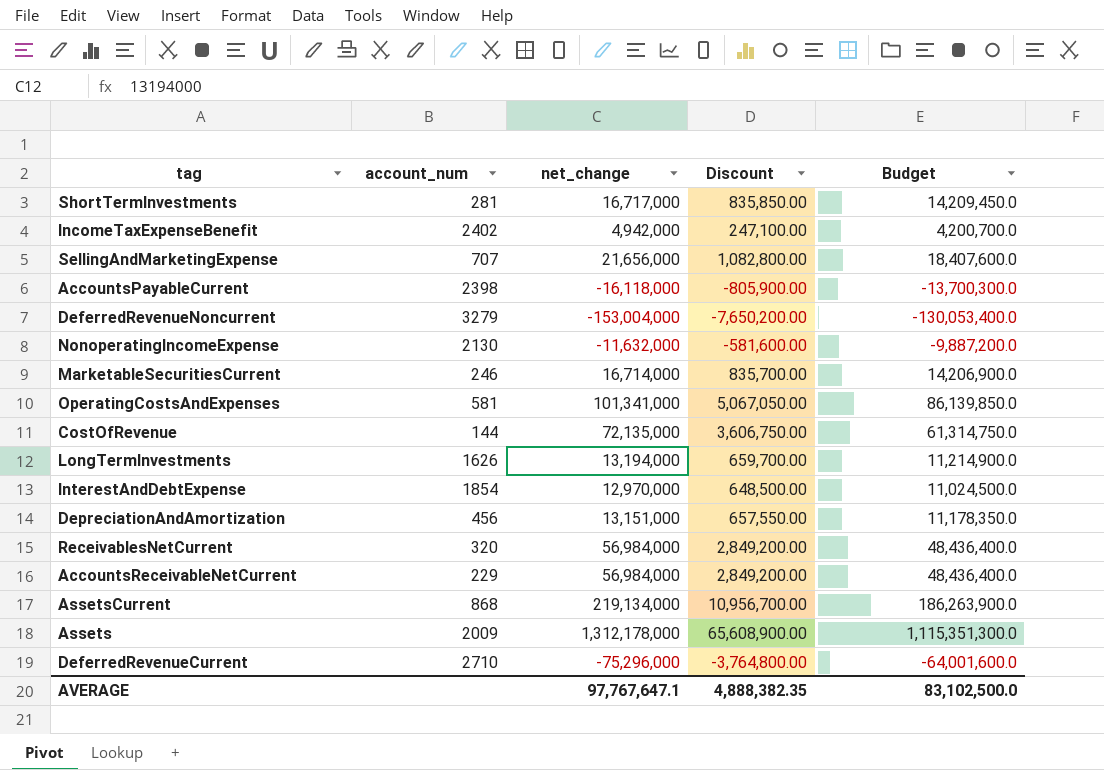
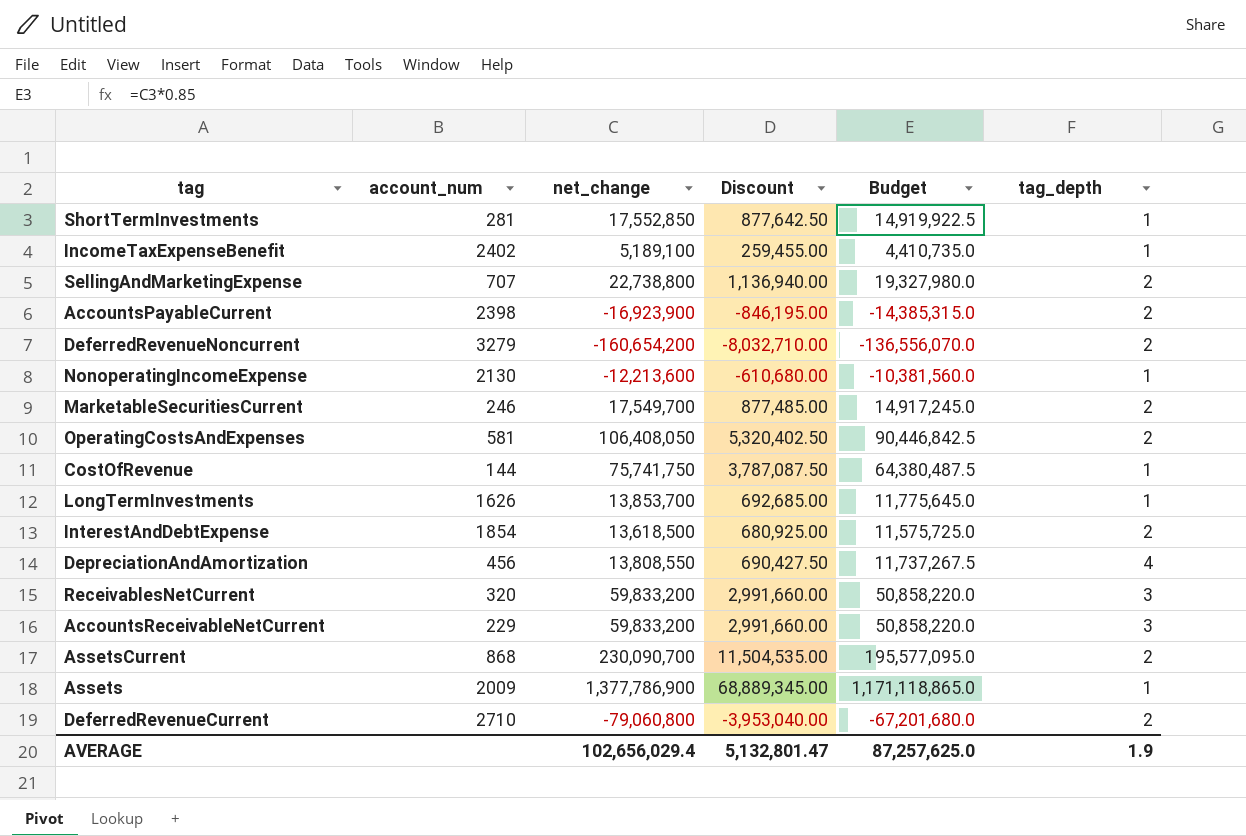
column tag_depth | position: none -> 6
ShortTermInvestments | net_change: 16,717,000 -> 17,552,850
ShortTermInvestments | Discount: 835,850.00 -> 877,642.50
ShortTermInvestments | Budget: 14,209,450.0 -> 14,919,922.5
IncomeTaxExpenseBenefit | net_change: 4,942,000 -> 5,189,100
IncomeTaxExpenseBenefit | Discount: 247,100.00 -> 259,455.00
IncomeTaxExpenseBenefit | Budget: 4,200,700.0 -> 4,410,735.0
SellingAndMarketingExpense | net_change: 21,656,000 -> 22,738,800
SellingAndMarketingExpense | Discount: 1,082,800.00 -> 1,136,940.00
SellingAndMarketingExpense | Budget: 18,407,600.0 -> 19,327,980.0
AccountsPayableCurrent | net_change: -16,118,000 -> -16,923,900
AccountsPayableCurrent | Discount: -805,900.00 -> -846,195.00
AccountsPayableCurrent | Budget: -13,700,300.0 -> -14,385,315.0
DeferredRevenueNoncurrent | net_change: -153,004,000 -> -160,654,200
DeferredRevenueNoncurrent | Discount: -7,650,200.00 -> -8,032,710.00
DeferredRevenueNoncurrent | Budget: -130,053,400.0 -> -136,556,070.0
NonoperatingIncomeExpense | net_change: -11,632,000 -> -12,213,600
NonoperatingIncomeExpense | Discount: -581,600.00 -> -610,680.00
NonoperatingIncomeExpense | Budget: -9,887,200.0 -> -10,381,560.0
MarketableSecuritiesCurrent | net_change: 16,714,000 -> 17,549,700
MarketableSecuritiesCurrent | Discount: 835,700.00 -> 877,485.00
MarketableSecuritiesCurrent | Budget: 14,206,900.0 -> 14,917,245.0
OperatingCostsAndExpenses | net_change: 101,341,000 -> 106,408,050
OperatingCostsAndExpenses | Discount: 5,067,050.00 -> 5,320,402.50
OperatingCostsAndExpenses | Budget: 86,139,850.0 -> 90,446,842.5
CostOfRevenue | net_change: 72,135,000 -> 75,741,750
CostOfRevenue | Discount: 3,606,750.00 -> 3,787,087.50
CostOfRevenue | Budget: 61,314,750.0 -> 64,380,487.5
LongTermInvestments | net_change: 13,194,000 -> 13,853,700
LongTermInvestments | Discount: 659,700.00 -> 692,685.00
LongTermInvestments | Budget: 11,214,900.0 -> 11,775,645.0
InterestAndDebtExpense | net_change: 12,970,000 -> 13,618,500
InterestAndDebtExpense | Discount: 648,500.00 -> 680,925.00
InterestAndDebtExpense | Budget: 11,024,500.0 -> 11,575,725.0
DepreciationAndAmortization | net_change: 13,151,000 -> 13,808,550
DepreciationAndAmortization | Discount: 657,550.00 -> 690,427.50
DepreciationAndAmortization | Budget: 11,178,350.0 -> 11,737,267.5
ReceivablesNetCurrent | net_change: 56,984,000 -> 59,833,200
ReceivablesNetCurrent | Discount: 2,849,200.00 -> 2,991,660.00
ReceivablesNetCurrent | Budget: 48,436,400.0 -> 50,858,220.0
AccountsReceivableNetCurrent | net_change: 56,984,000 -> 59,833,200
AccountsReceivableNetCurrent | Discount: 2,849,200.00 -> 2,991,660.00
AccountsReceivableNetCurrent | Budget: 48,436,400.0 -> 50,858,220.0
AssetsCurrent | net_change: 219,134,000 -> 230,090,700
AssetsCurrent | Discount: 10,956,700.00 -> 11,504,535.00
AssetsCurrent | Budget: 186,263,900.0 -> 195,577,095.0
Assets | net_change: 1,312,178,000 -> 1,377,786,900
Assets | Discount: 65,608,900.00 -> 68,889,345.00
Assets | Budget: 1,115,351,300.0 -> 1,171,118,865.0
DeferredRevenueCurrent | net_change: -75,296,000 -> -79,060,800
DeferredRevenueCurrent | Discount: -3,764,800.00 -> -3,953,040.00
DeferredRevenueCurrent | Budget: -64,001,600.0 -> -67,201,680.0
AVERAGE | net_change: 97,767,647.1 -> 102,656,029.4
AVERAGE | Discount: 4,888,382.35 -> 5,132,801.47
AVERAGE | Budget: 83,102,500.0 -> 87,257,625.0

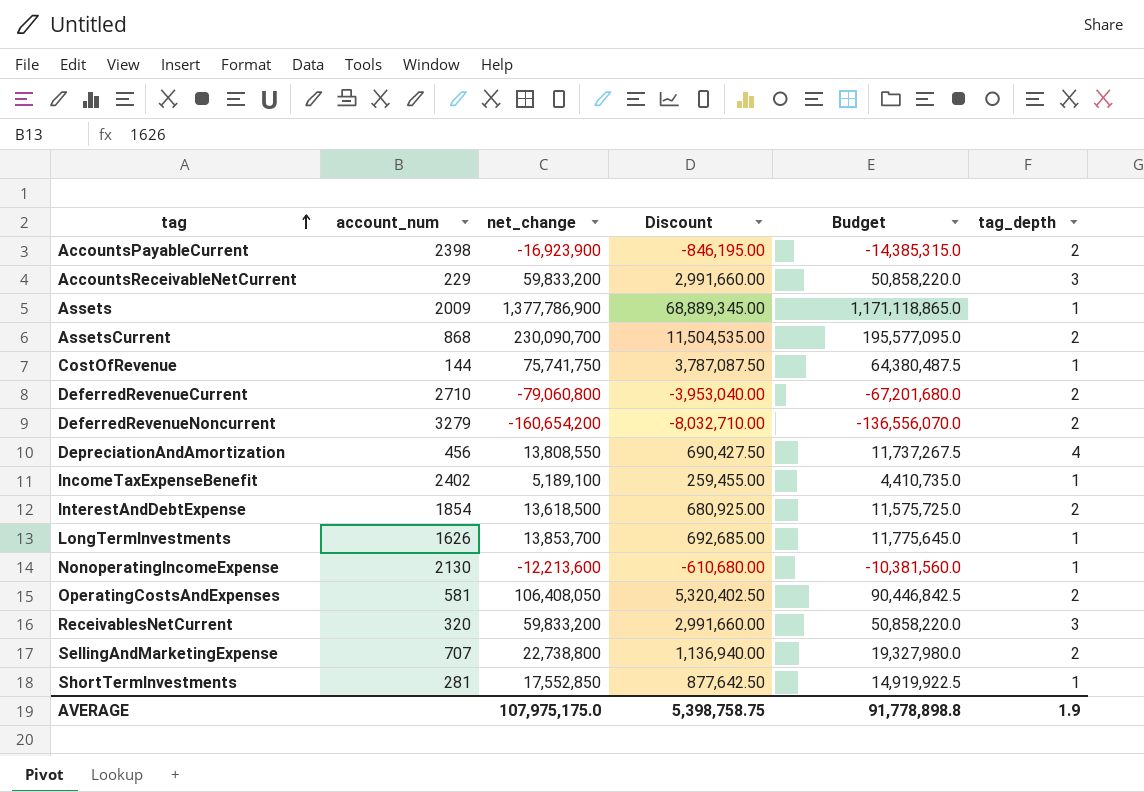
row order: none -> tag ascending
row MarketableSecuritiesCurrent: 246 | 17,549,700 | 877,485.00 | 14,917,245.0 | 2 -> none
AVERAGE | net_change: 102,656,029.4 -> 107,975,175.0
AVERAGE | Discount: 5,132,801.47 -> 5,398,758.75
AVERAGE | Budget: 87,257,625.0 -> 91,778,898.8

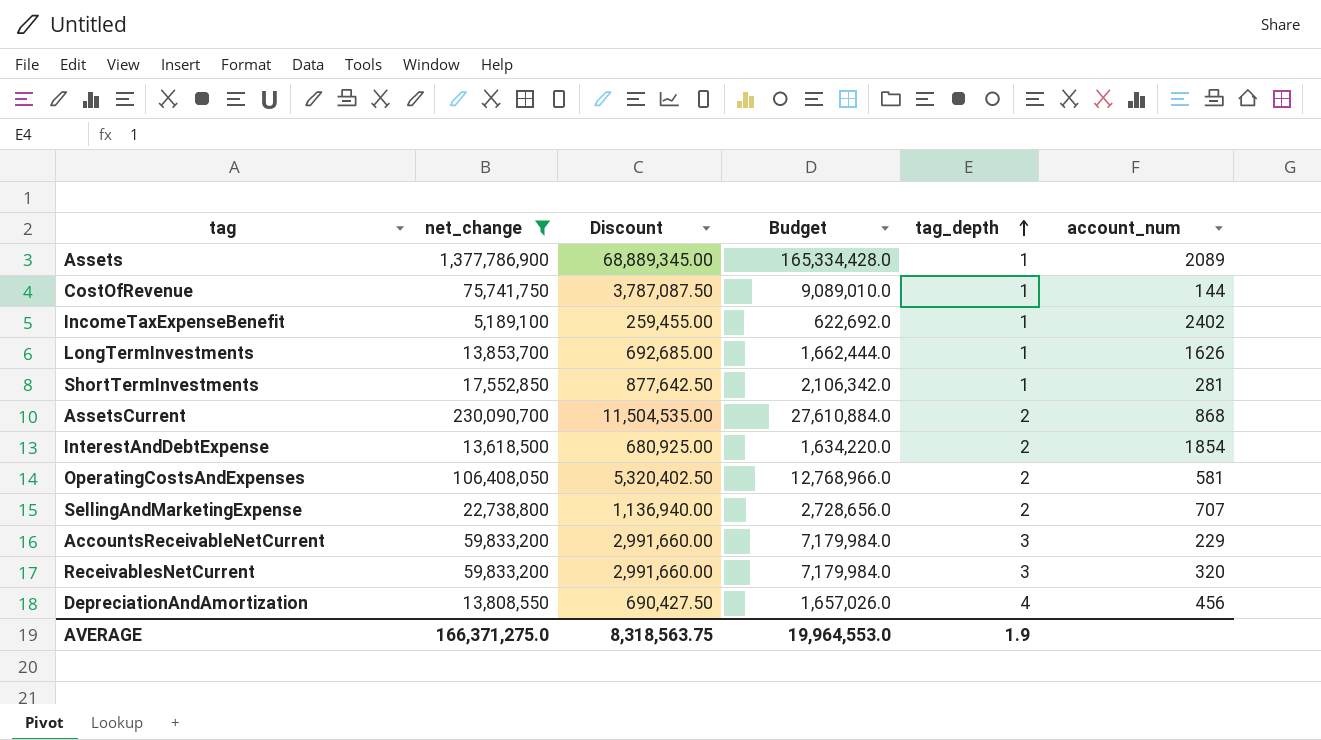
filter: none -> net_change >= 5,189,100
row order: tag ascending -> tag_depth ascending
column Budget | formula: [net_change] * 0.85 -> [net_change] * 0.12
column account_num | position: 2 -> 6
Assets | account_num: 2009 -> 2089
AVERAGE | net_change: 107,975,175.0 -> 166,371,275.0
AVERAGE | Discount: 5,398,758.75 -> 8,318,563.75
AVERAGE | Budget: 91,778,898.8 -> 19,964,553.0

